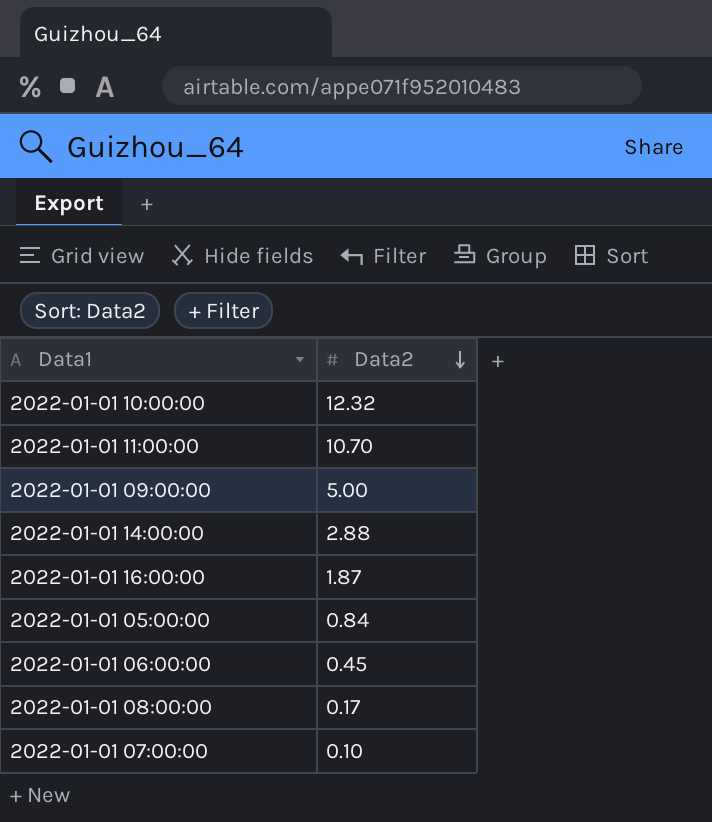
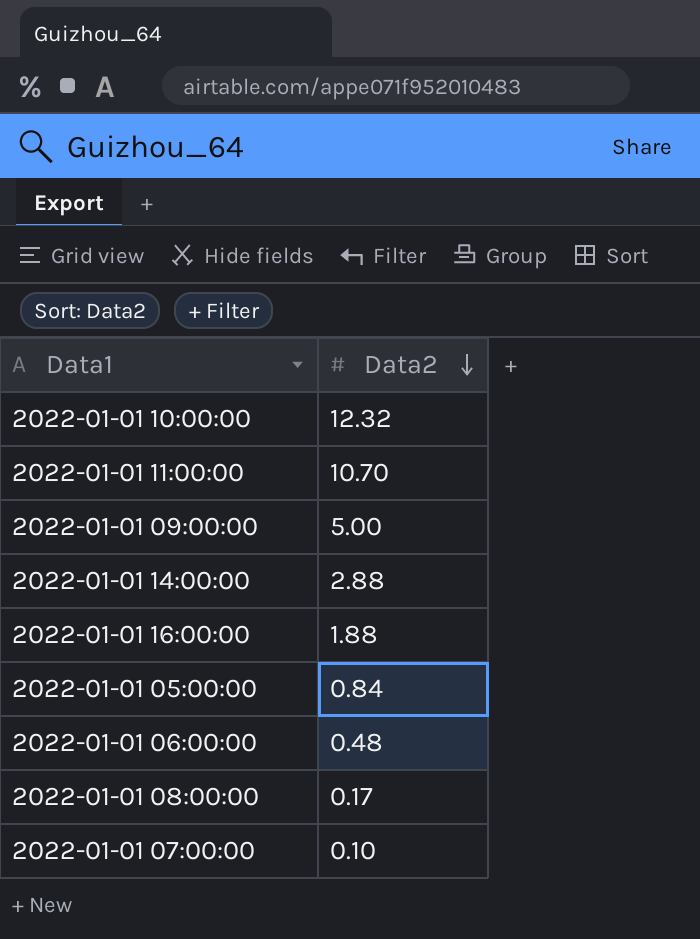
2022-01-01 16:00:00 | Data2: 1.87 -> 1.88
2022-01-01 06:00:00 | Data2: 0.45 -> 0.48

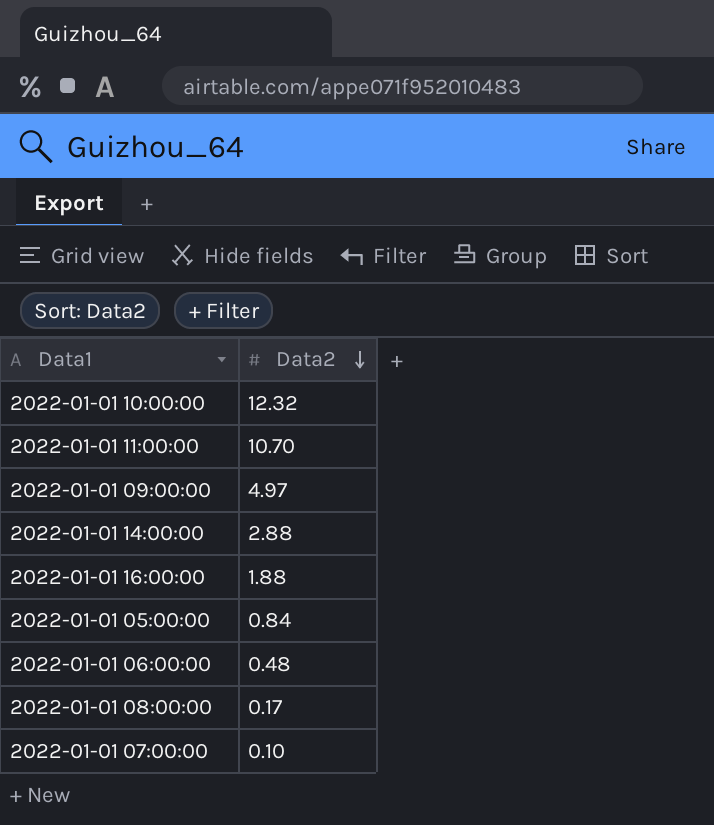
2022-01-01 09:00:00 | Data2: 5.00 -> 4.97

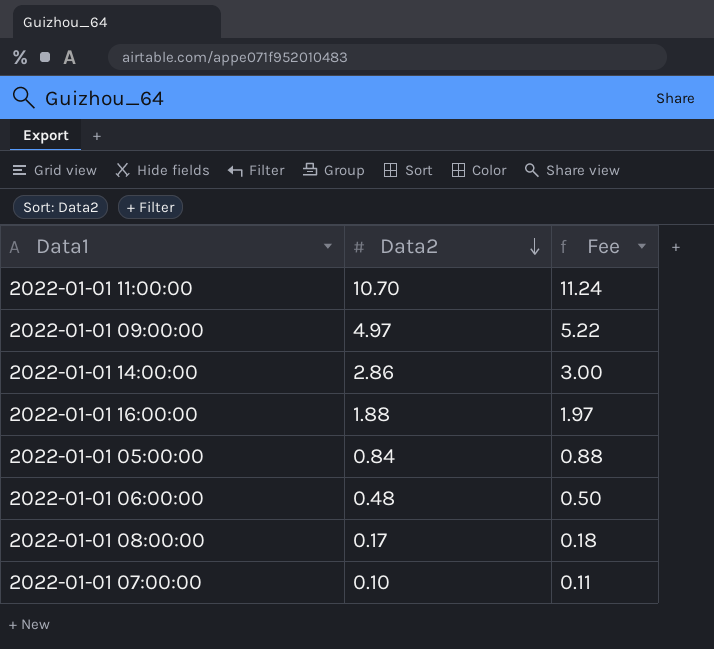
column Fee | formula: none -> [Data2] * 1.05
row 2022-01-01 10:00:00: 12.32 -> none
2022-01-01 14:00:00 | Data2: 2.88 -> 2.86

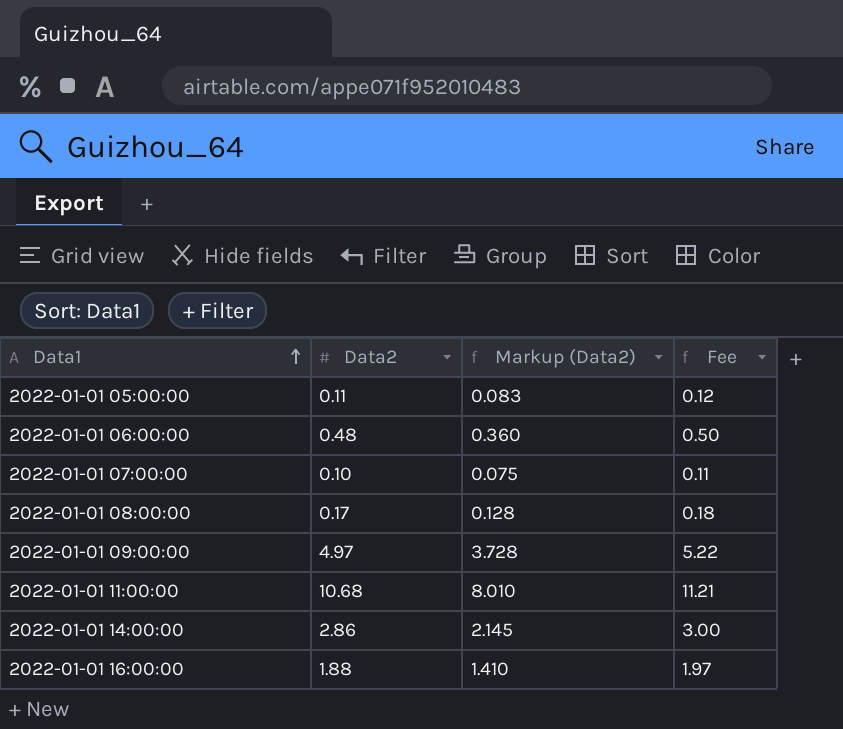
row order: Data2 descending -> Data1 ascending
column Markup (Data2) | formula: none -> [Data2] * 0.75
2022-01-01 05:00:00 | Data2: 0.84 -> 0.11
2022-01-01 05:00:00 | Fee: 0.88 -> 0.12
2022-01-01 11:00:00 | Data2: 10.70 -> 10.68
2022-01-01 11:00:00 | Fee: 11.24 -> 11.21

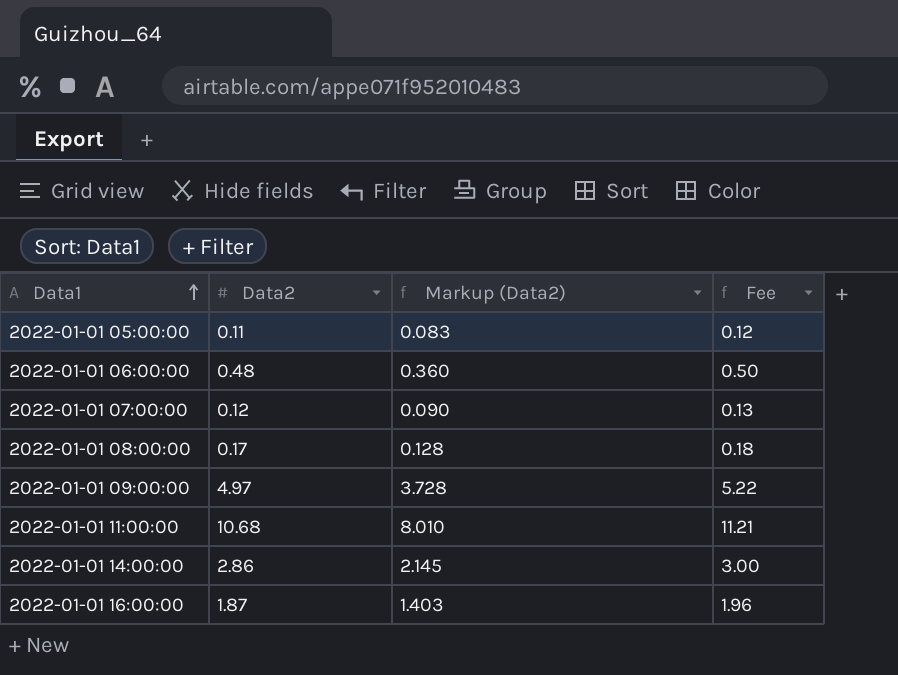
2022-01-01 07:00:00 | Data2: 0.10 -> 0.12
2022-01-01 07:00:00 | Markup (Data2): 0.075 -> 0.090
2022-01-01 07:00:00 | Fee: 0.11 -> 0.13
2022-01-01 16:00:00 | Data2: 1.88 -> 1.87
2022-01-01 16:00:00 | Markup (Data2): 1.410 -> 1.403
2022-01-01 16:00:00 | Fee: 1.97 -> 1.96

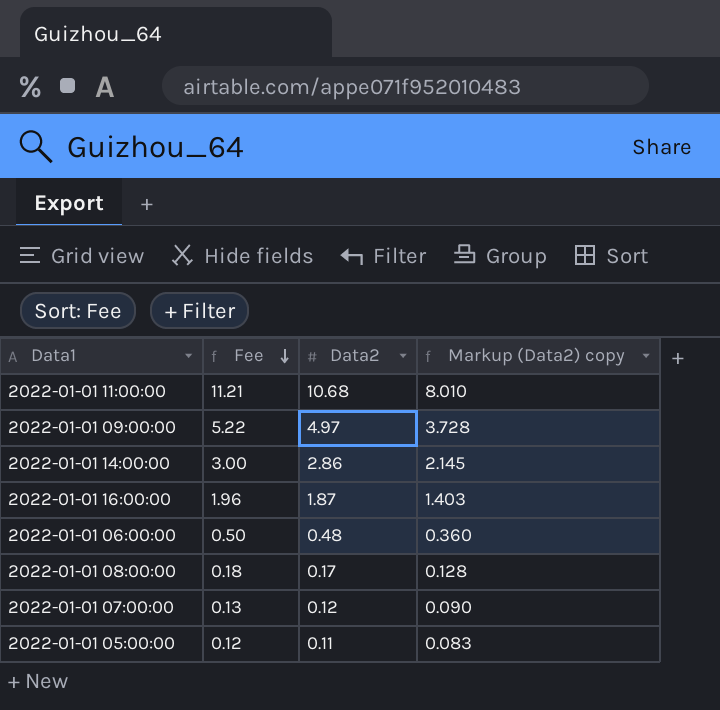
row order: Data1 ascending -> Fee descending
column Fee | position: 4 -> 2
column name: Markup (Data2) -> Markup (Data2) copy

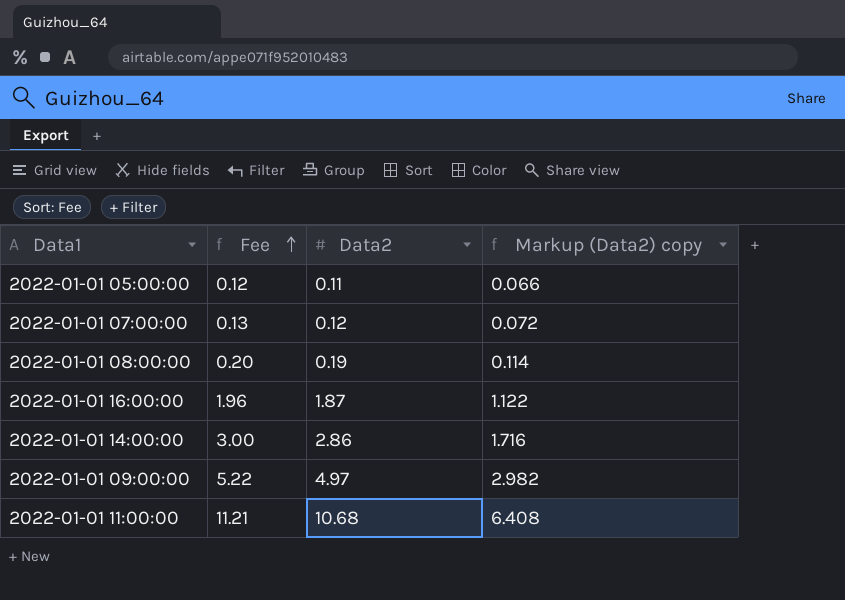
row order: Fee descending -> Fee ascending
column Markup (Data2) copy | formula: [Data2] * 0.75 -> [Data2] * 0.6
row 2022-01-01 06:00:00: 0.50 | 0.48 | 0.360 -> none
2022-01-01 08:00:00 | Fee: 0.18 -> 0.20
2022-01-01 08:00:00 | Data2: 0.17 -> 0.19

